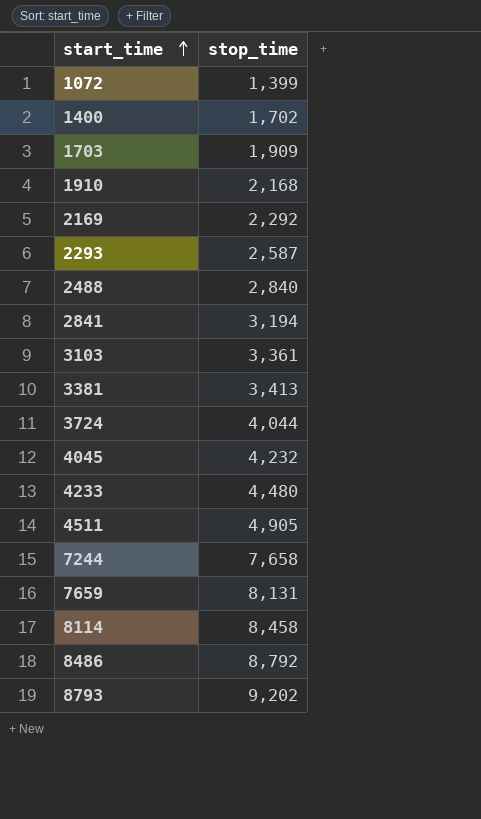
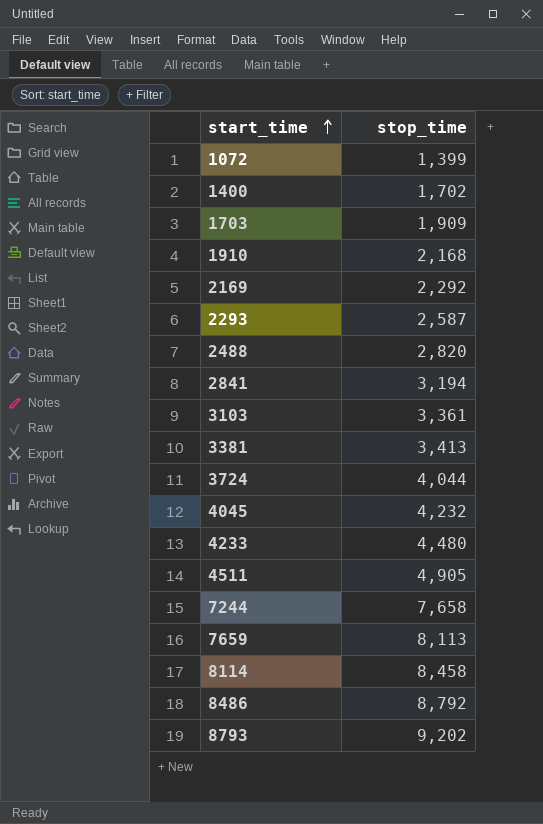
2488 | stop_time: 2,840 -> 2,820
7659 | stop_time: 8,131 -> 8,113

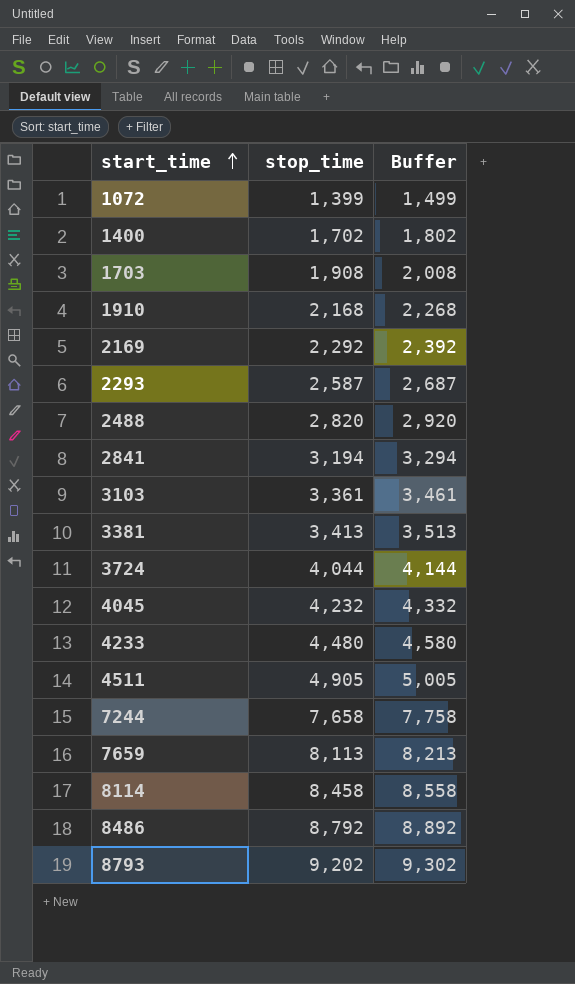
column Buffer | formula: none -> [stop_time] + 100
1703 | stop_time: 1,909 -> 1,908

